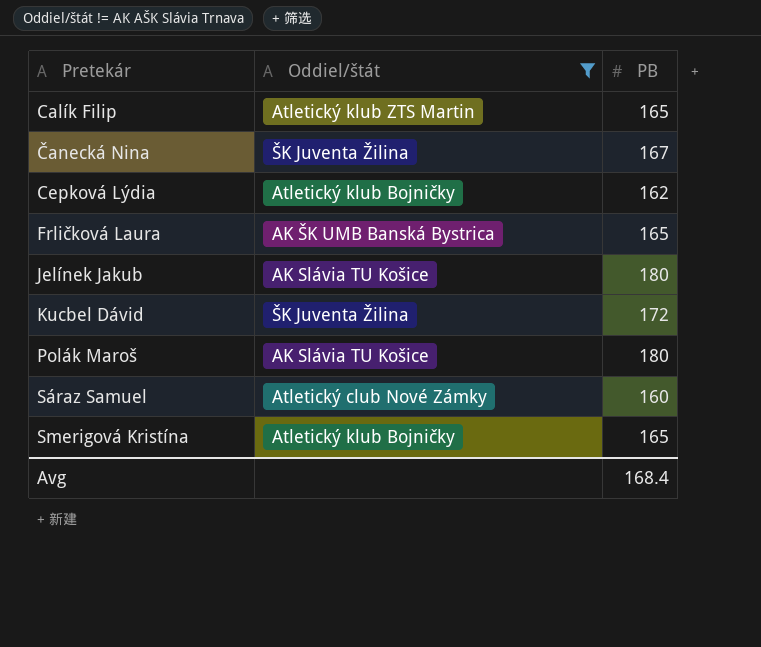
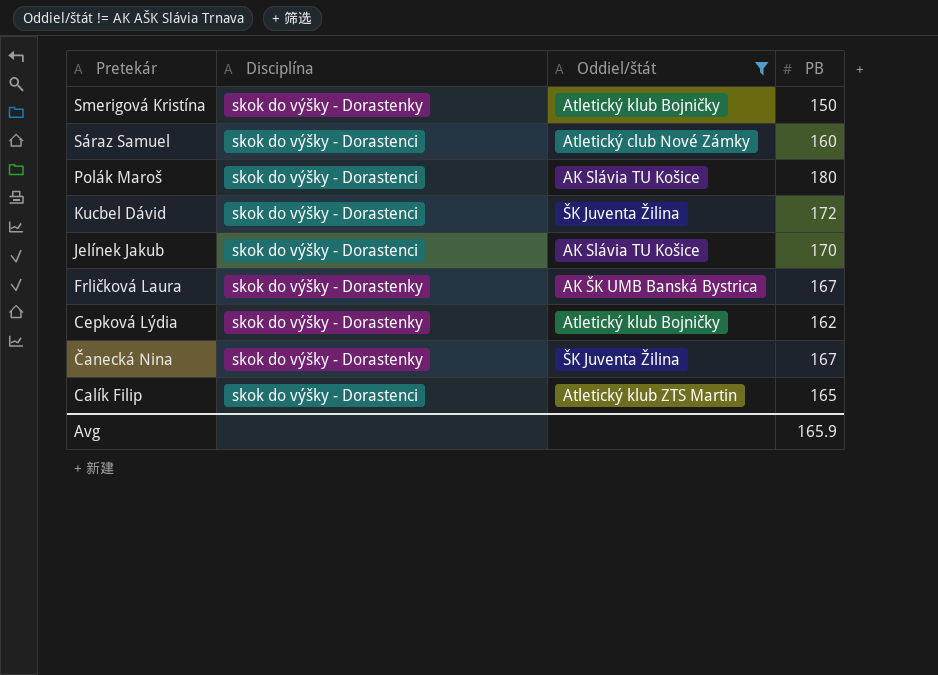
row order: Pretekár ascending -> Pretekár descending
column Disciplína | position: none -> 2
Smerigová Kristína | PB: 165 -> 150
Jelínek Jakub | PB: 180 -> 170
Frličková Laura | PB: 165 -> 167
Avg | PB: 168.4 -> 165.9

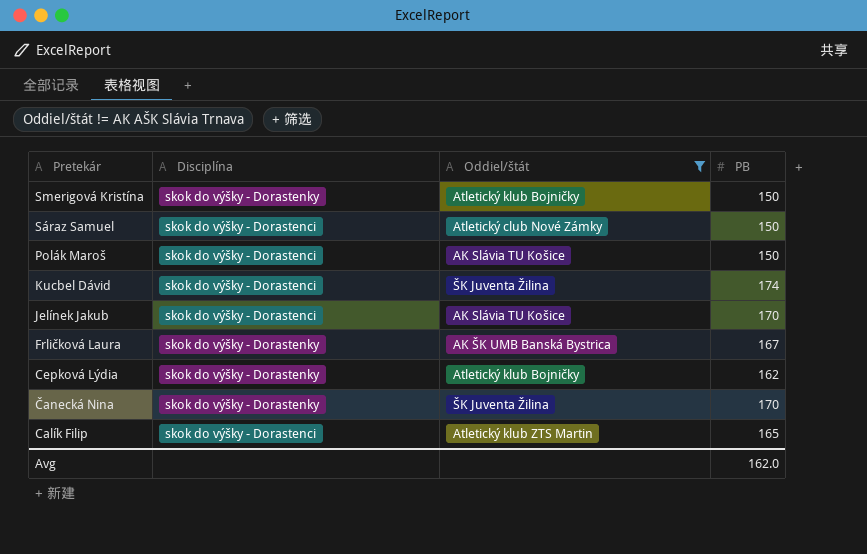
Sáraz Samuel | PB: 160 -> 150
Polák Maroš | PB: 180 -> 150
Kucbel Dávid | PB: 172 -> 174
Čanecká Nina | PB: 167 -> 170
Avg | PB: 165.9 -> 162.0

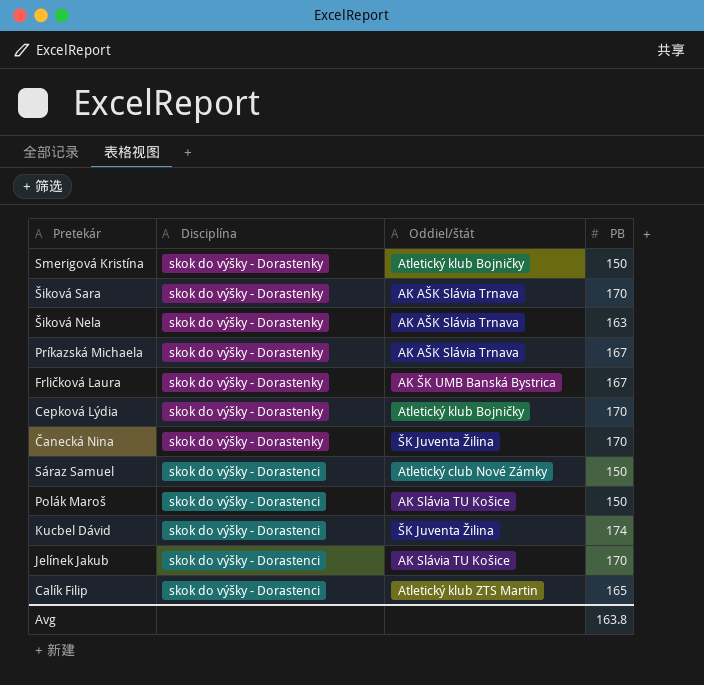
filter: Oddiel/štát != AK AŠK Slávia Trnava -> none
row order: Pretekár descending -> Disciplína descending
Cepková Lýdia | PB: 162 -> 170
Avg | PB: 162.0 -> 163.8

